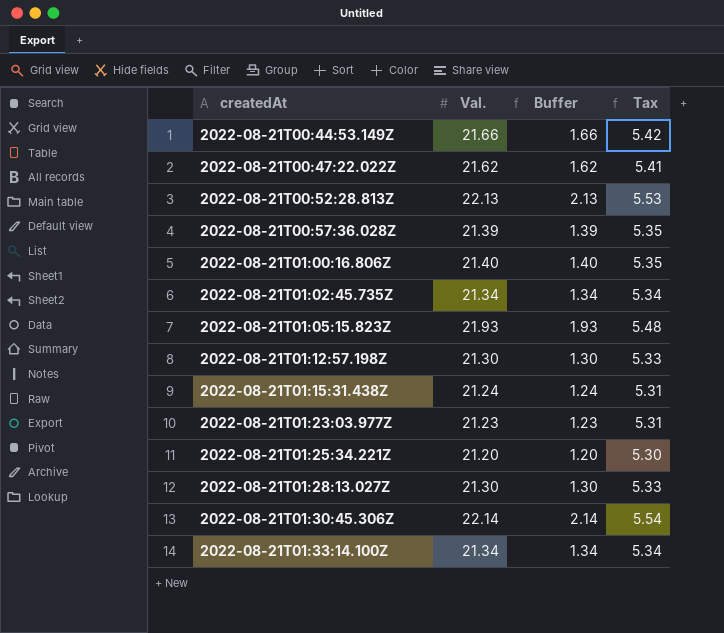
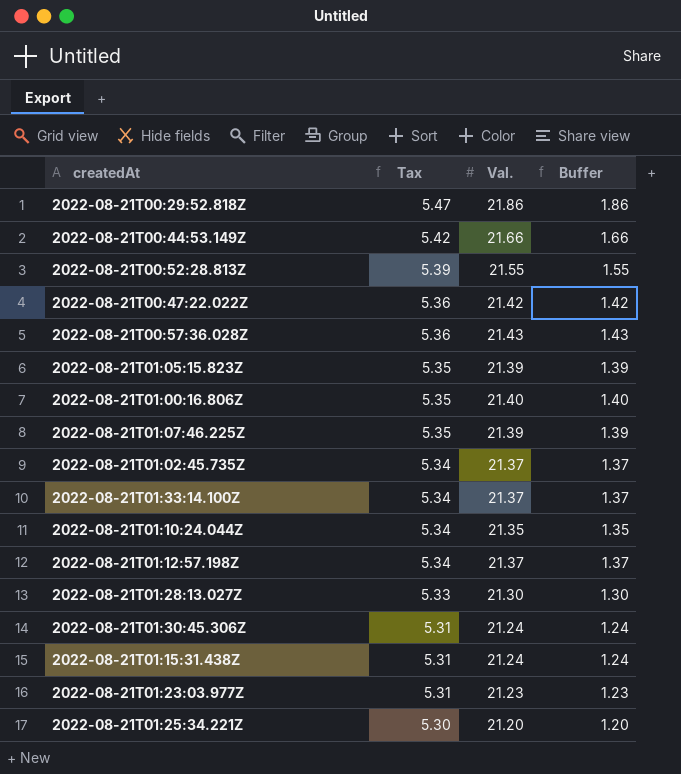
row order: createdAt ascending -> Tax descending
column Tax | position: 4 -> 2
row 2022-08-21T00:29:52.818Z: none -> 5.47 | 21.86 | 1.86
2022-08-21T00:52:28.813Z | Tax: 5.53 -> 5.39
2022-08-21T00:52:28.813Z | Val.: 22.13 -> 21.55
2022-08-21T00:52:28.813Z | Buffer: 2.13 -> 1.55
2022-08-21T00:47:22.022Z | Tax: 5.41 -> 5.36
2022-08-21T00:47:22.022Z | Val.: 21.62 -> 21.42
2022-08-21T00:47:22.022Z | Buffer: 1.62 -> 1.42
2022-08-21T00:57:36.028Z | Tax: 5.35 -> 5.36
2022-08-21T00:57:36.028Z | Val.: 21.39 -> 21.43
2022-08-21T00:57:36.028Z | Buffer: 1.39 -> 1.43
2022-08-21T01:05:15.823Z | Tax: 5.48 -> 5.35
2022-08-21T01:05:15.823Z | Val.: 21.93 -> 21.39
2022-08-21T01:05:15.823Z | Buffer: 1.93 -> 1.39
row 2022-08-21T01:07:46.225Z: none -> 5.35 | 21.39 | 1.39
2022-08-21T01:02:45.735Z | Val.: 21.34 -> 21.37
2022-08-21T01:02:45.735Z | Buffer: 1.34 -> 1.37
2022-08-21T01:33:14.100Z | Val.: 21.34 -> 21.37
2022-08-21T01:33:14.100Z | Buffer: 1.34 -> 1.37
row 2022-08-21T01:10:24.044Z: none -> 5.34 | 21.35 | 1.35
2022-08-21T01:12:57.198Z | Tax: 5.33 -> 5.34
2022-08-21T01:12:57.198Z | Val.: 21.30 -> 21.37
2022-08-21T01:12:57.198Z | Buffer: 1.30 -> 1.37
2022-08-21T01:30:45.306Z | Tax: 5.54 -> 5.31
2022-08-21T01:30:45.306Z | Val.: 22.14 -> 21.24
2022-08-21T01:30:45.306Z | Buffer: 2.14 -> 1.24

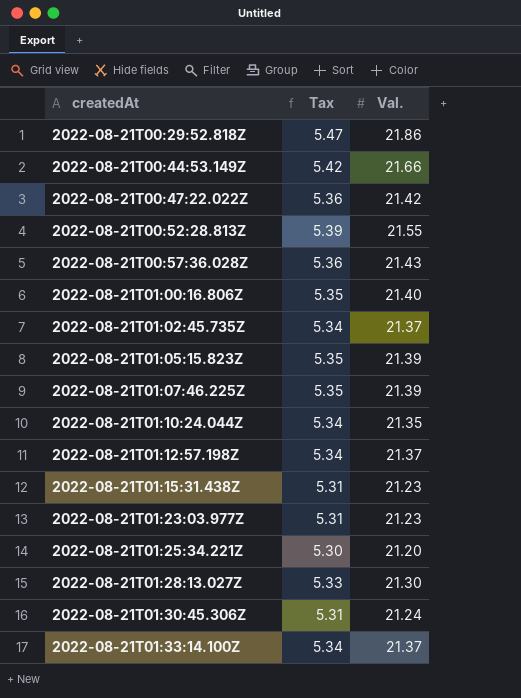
row order: Tax descending -> createdAt ascending
column Buffer | formula: [Val.] - 20 -> none
2022-08-21T01:15:31.438Z | Val.: 21.24 -> 21.23

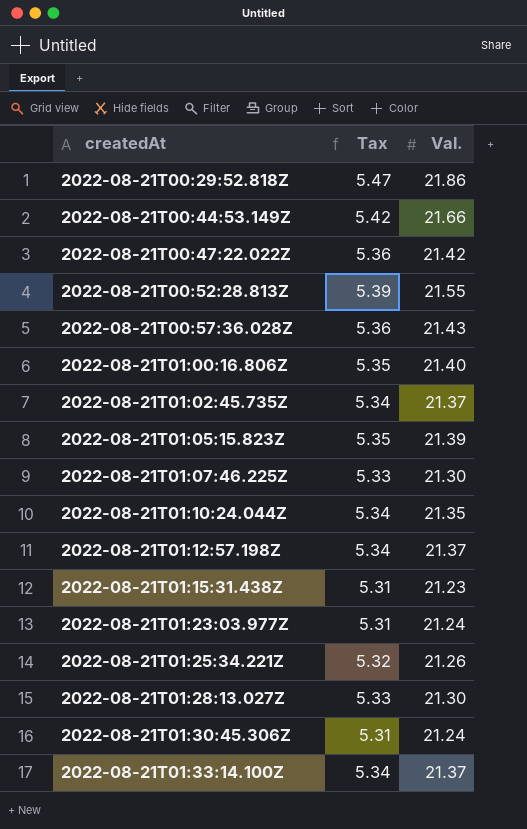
2022-08-21T01:07:46.225Z | Tax: 5.35 -> 5.33
2022-08-21T01:07:46.225Z | Val.: 21.39 -> 21.30
2022-08-21T01:23:03.977Z | Val.: 21.23 -> 21.24
2022-08-21T01:25:34.221Z | Tax: 5.30 -> 5.32
2022-08-21T01:25:34.221Z | Val.: 21.20 -> 21.26

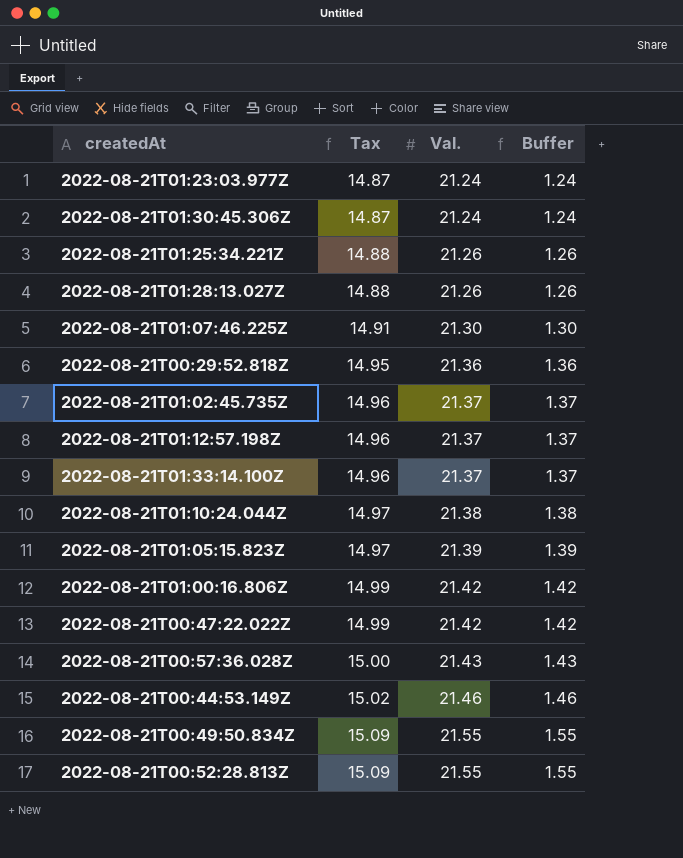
row order: createdAt ascending -> Tax ascending
column Tax | formula: [Val.] * 0.25 -> [Val.] * 0.7
column Buffer | formula: none -> [Val.] - 20
row 2022-08-21T01:15:31.438Z: 5.31 | 21.23 -> none
2022-08-21T01:28:13.027Z | Val.: 21.30 -> 21.26
2022-08-21T00:29:52.818Z | Val.: 21.86 -> 21.36
2022-08-21T01:10:24.044Z | Val.: 21.35 -> 21.38
2022-08-21T01:00:16.806Z | Val.: 21.40 -> 21.42
2022-08-21T00:44:53.149Z | Val.: 21.66 -> 21.46
row 2022-08-21T00:49:50.834Z: none -> 15.09 | 21.55 | 1.55

